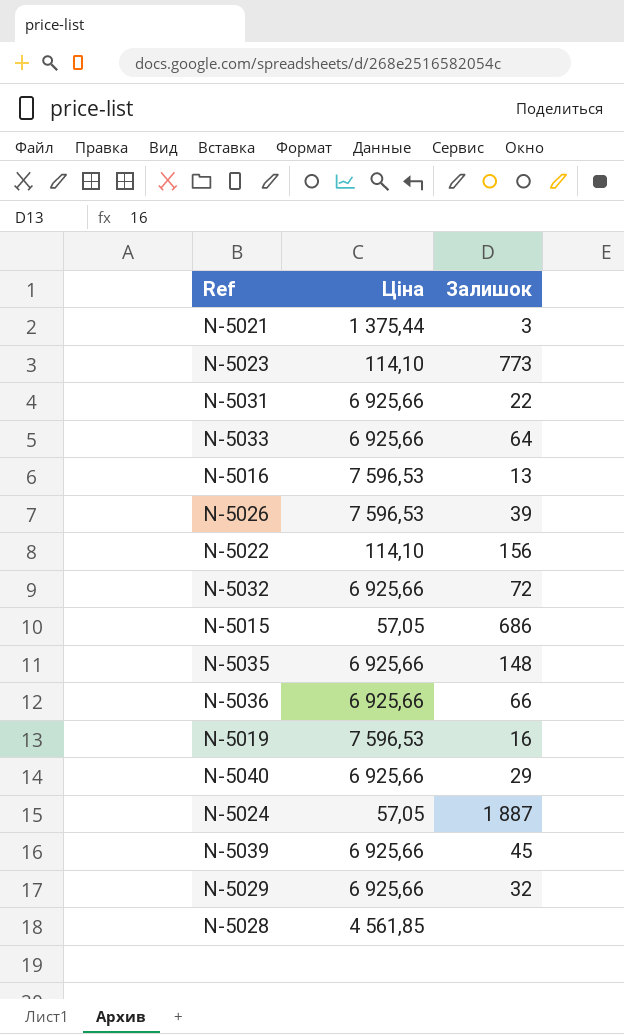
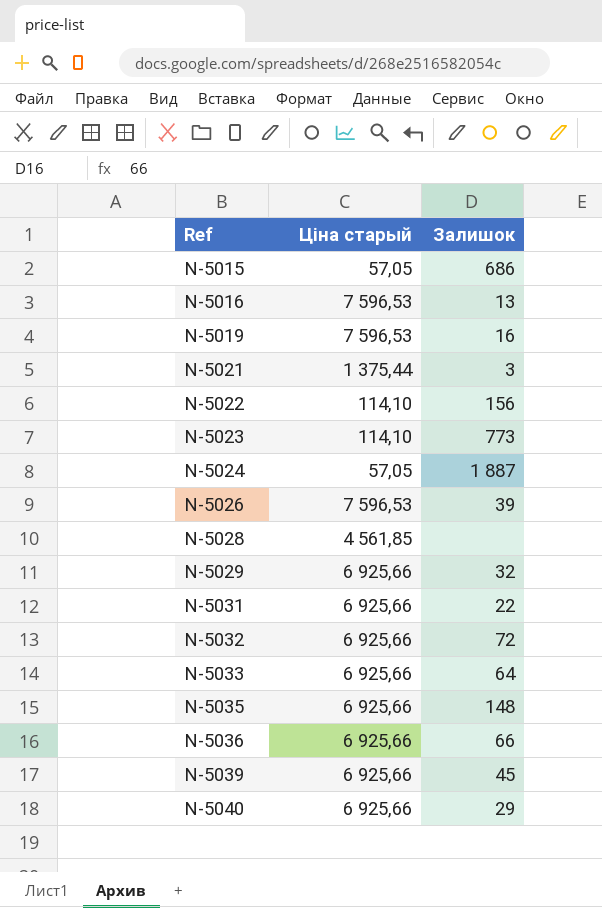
row order: none -> Ref ascending
column name: Ціна -> Ціна старый

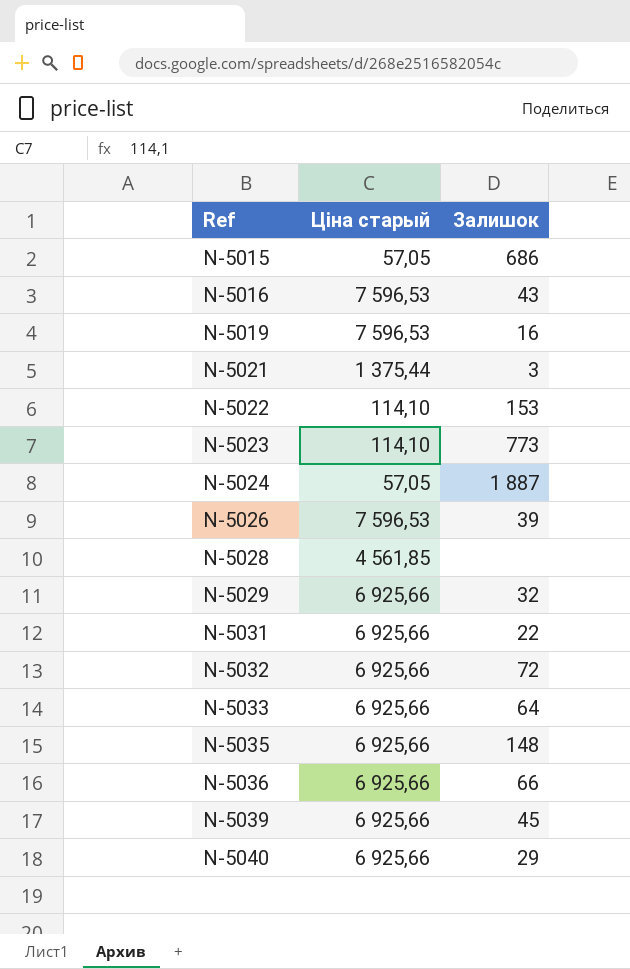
N-5016 | Залишок: 13 -> 43
N-5022 | Залишок: 156 -> 153

